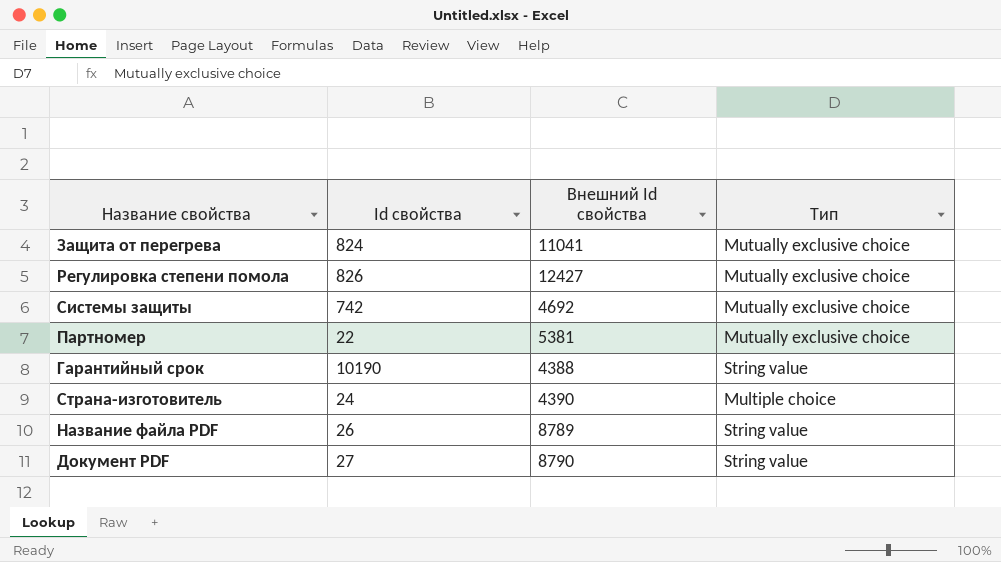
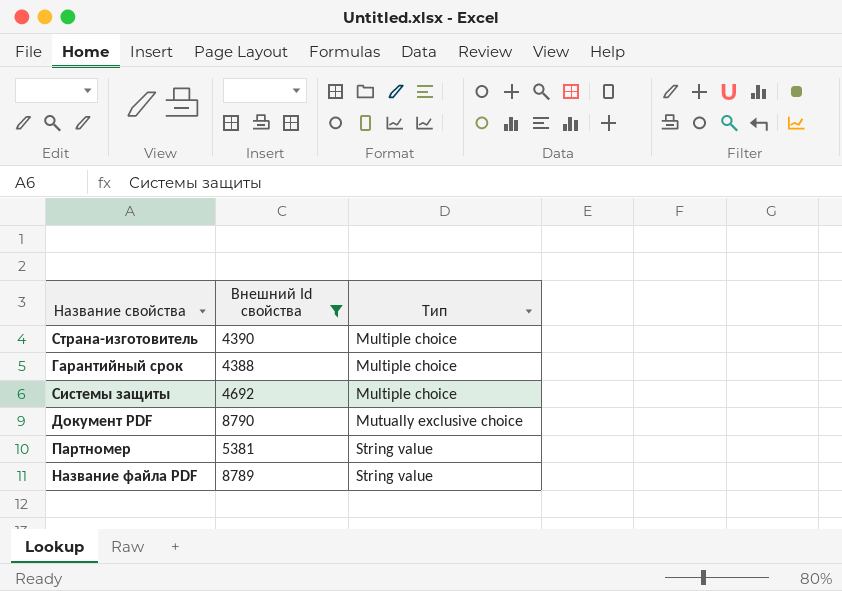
filter: none -> Внешний Id свойства <= 8790
row order: none -> Тип ascending
column Id свойства | position: 2 -> none
Гарантийный срок | Тип: String value -> Multiple choice
Системы защиты | Тип: Mutually exclusive choice -> Multiple choice
Документ PDF | Тип: String value -> Mutually exclusive choice
Партномер | Тип: Mutually exclusive choice -> String value

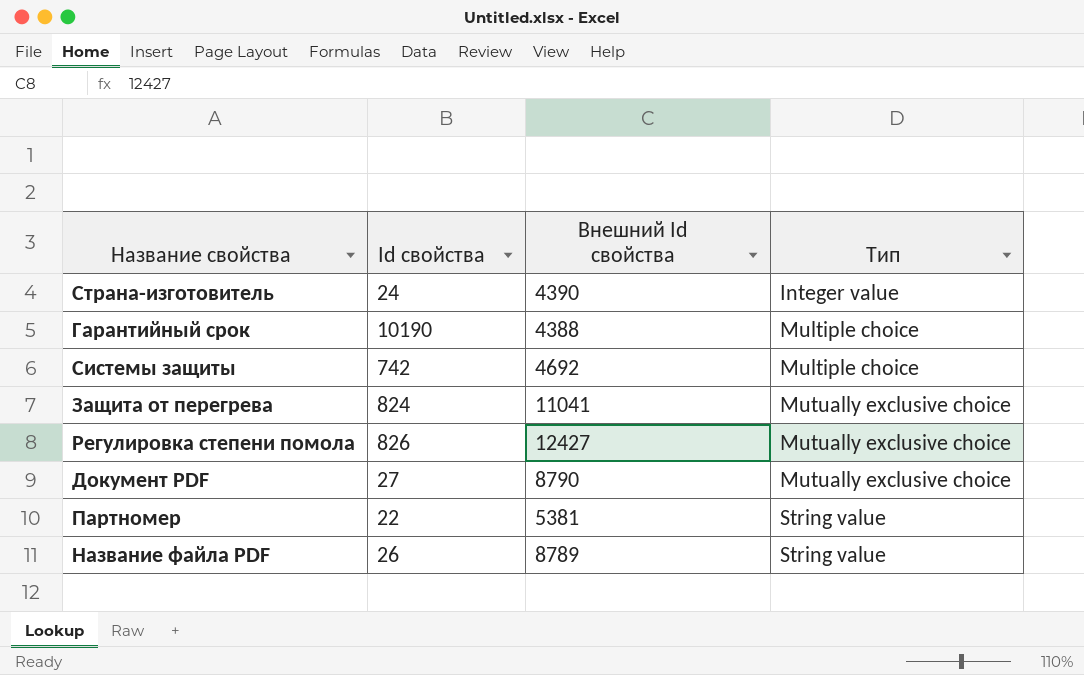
filter: Внешний Id свойства <= 8790 -> none
column Id свойства | position: none -> 2
Страна-изготовитель | Тип: Multiple choice -> Integer value

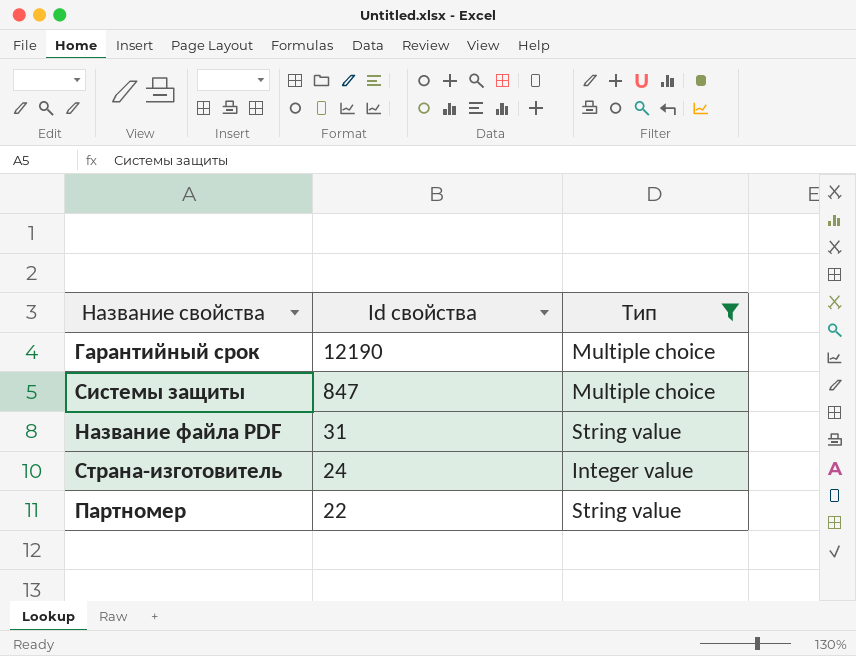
filter: none -> Тип != Mutually exclusive choice
row order: Тип ascending -> Id свойства descending
column Внешний Id свойства | position: 3 -> none
Гарантийный срок | Id свойства: 10190 -> 12190
Системы защиты | Id свойства: 742 -> 847
Название файла PDF | Id свойства: 26 -> 31

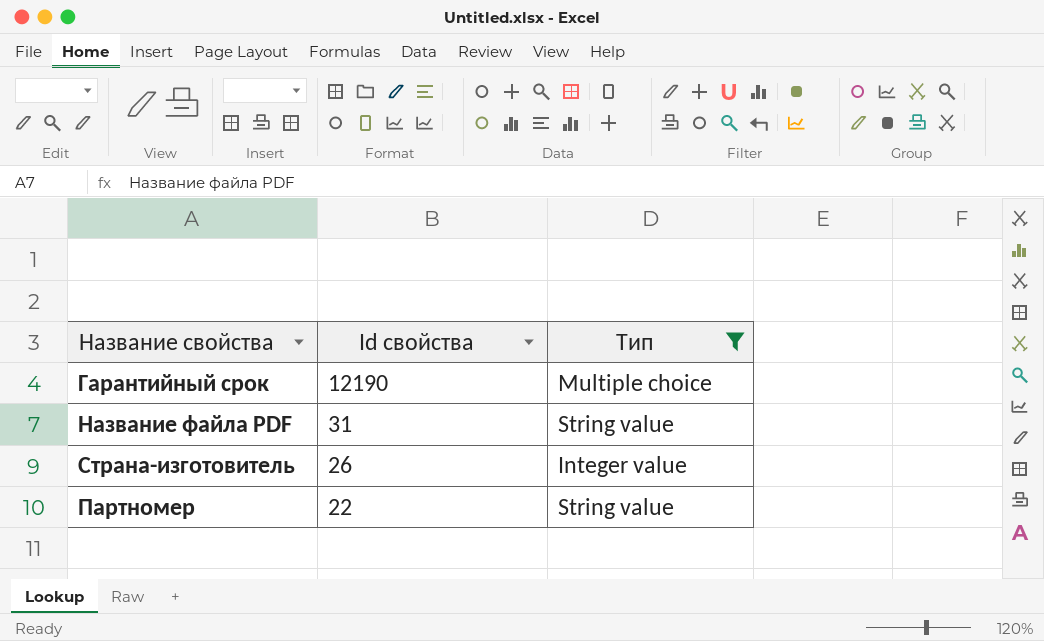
row Системы защиты: 847 | Multiple choice -> none
Страна-изготовитель | Id свойства: 24 -> 26

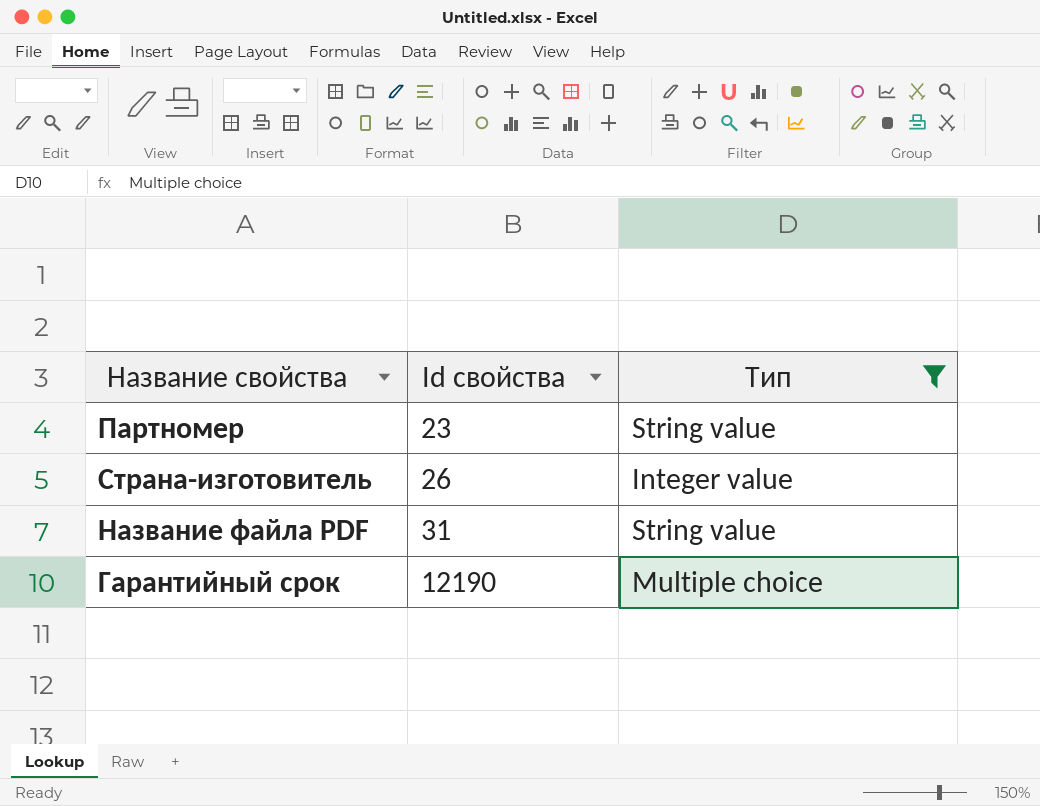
row order: Id свойства descending -> Id свойства ascending
Партномер | Id свойства: 22 -> 23

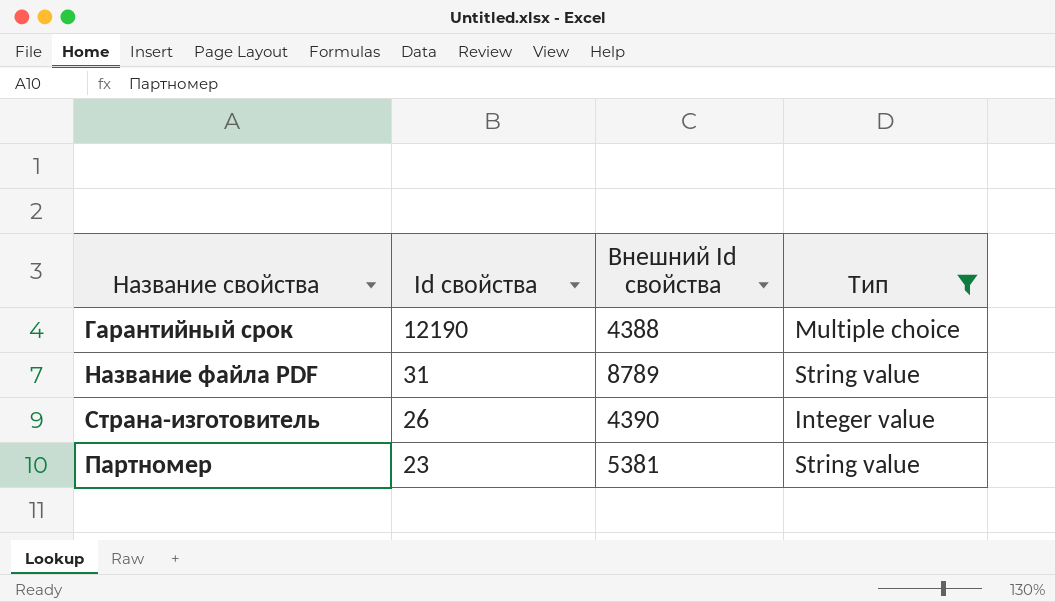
row order: Id свойства ascending -> Id свойства descending
column Внешний Id свойства | position: none -> 3

